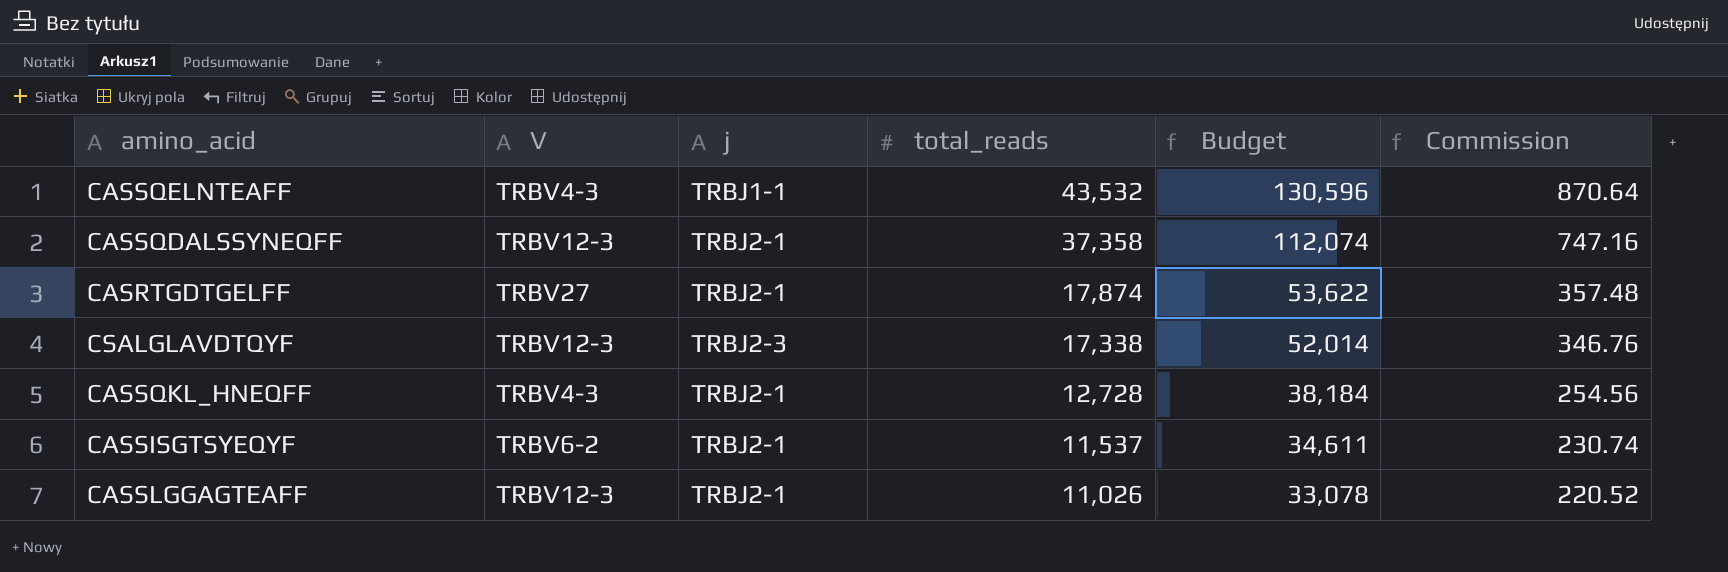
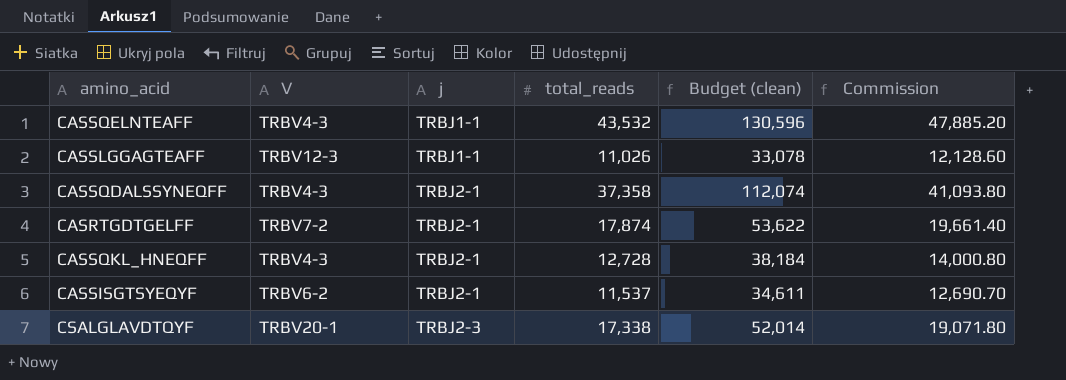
row order: total_reads descending -> j ascending
column name: Budget -> Budget (clean)
column Commission | formula: [total_reads] * 0.02 -> [total_reads] * 1.1
CASSLGGAGTEAFF | j: TRBJ2-1 -> TRBJ1-1
CASSQDALSSYNEQFF | V: TRBV12-3 -> TRBV4-3
CASRTGDTGELFF | V: TRBV27 -> TRBV7-2
CSALGLAVDTQYF | V: TRBV12-3 -> TRBV20-1

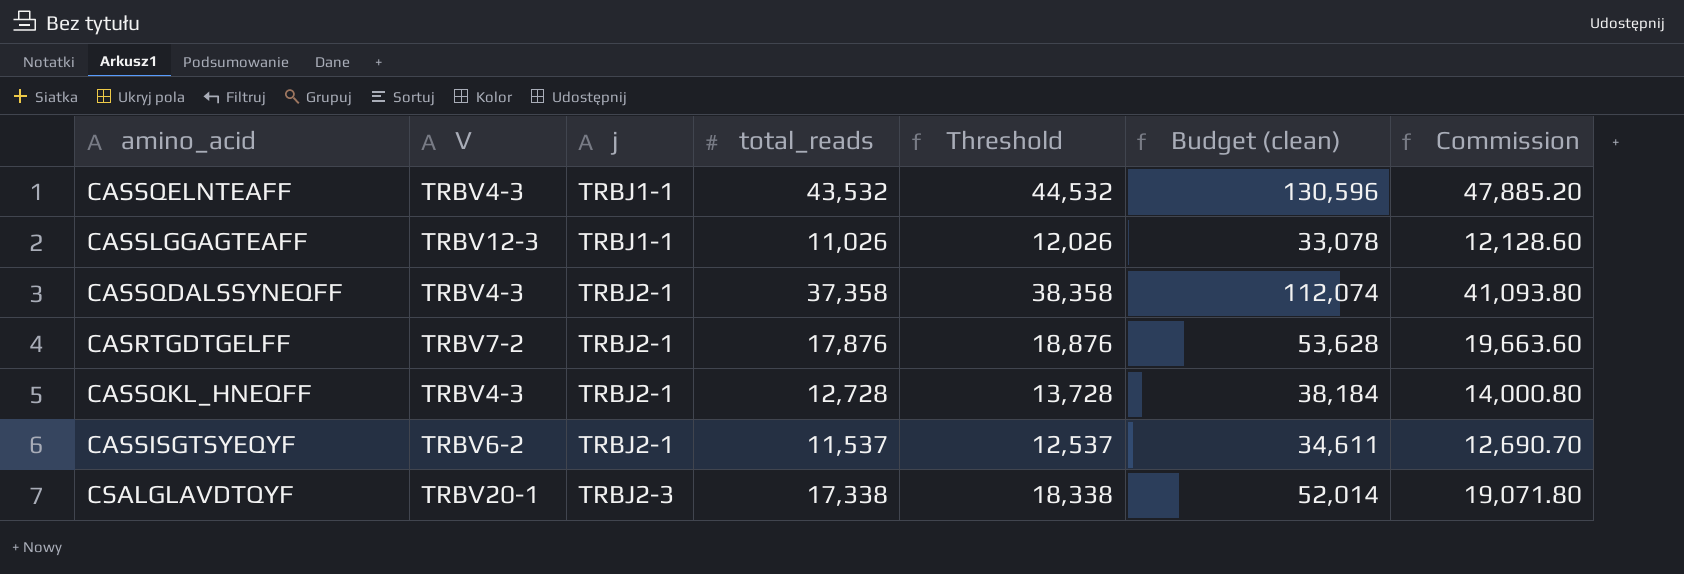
column Threshold | formula: none -> [total_reads] + 1000
CASRTGDTGELFF | total_reads: 17,874 -> 17,876
CASRTGDTGELFF | Budget (clean): 53,622 -> 53,628
CASRTGDTGELFF | Commission: 19,661.40 -> 19,663.60

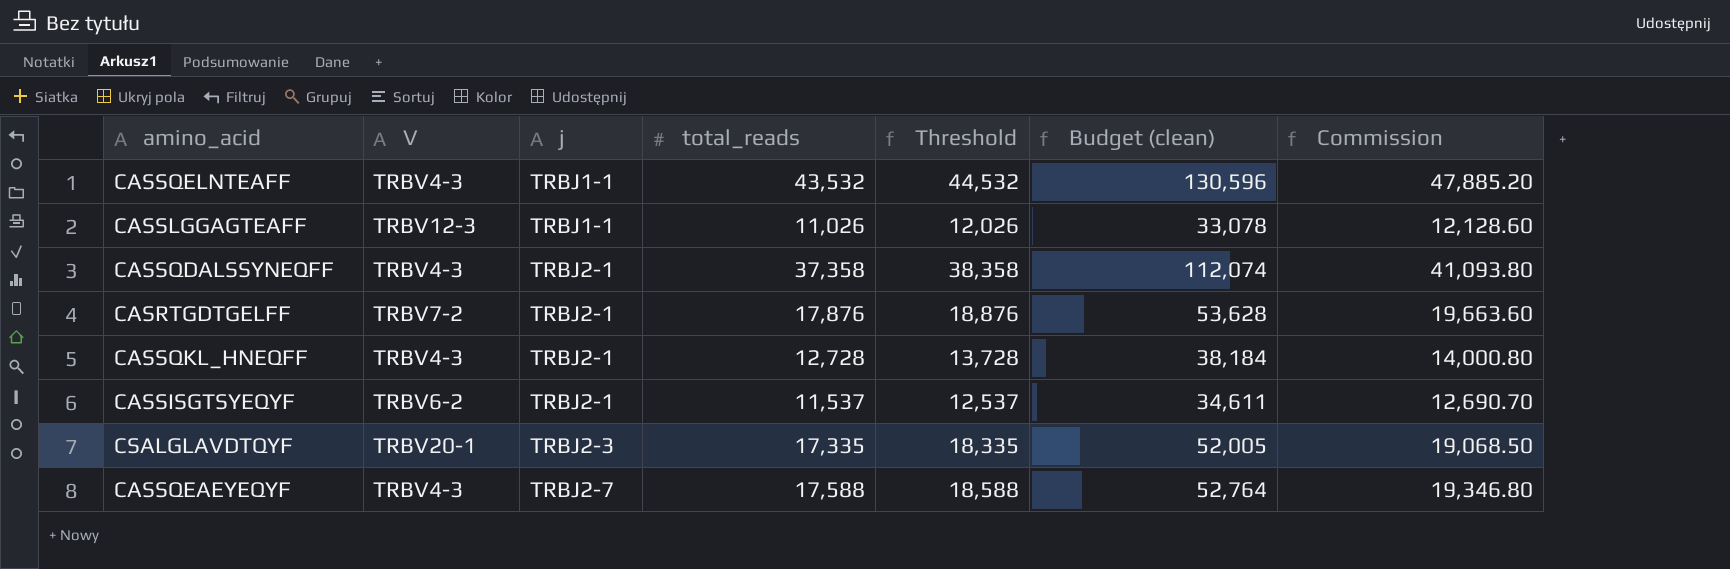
CSALGLAVDTQYF | total_reads: 17,338 -> 17,335
CSALGLAVDTQYF | Threshold: 18,338 -> 18,335
CSALGLAVDTQYF | Budget (clean): 52,014 -> 52,005
CSALGLAVDTQYF | Commission: 19,071.80 -> 19,068.50
row CASSQEAEYEQYF: none -> TRBV4-3 | TRBJ2-7 | 17,588 | 18,588 | 52,764 | 19,346.80

